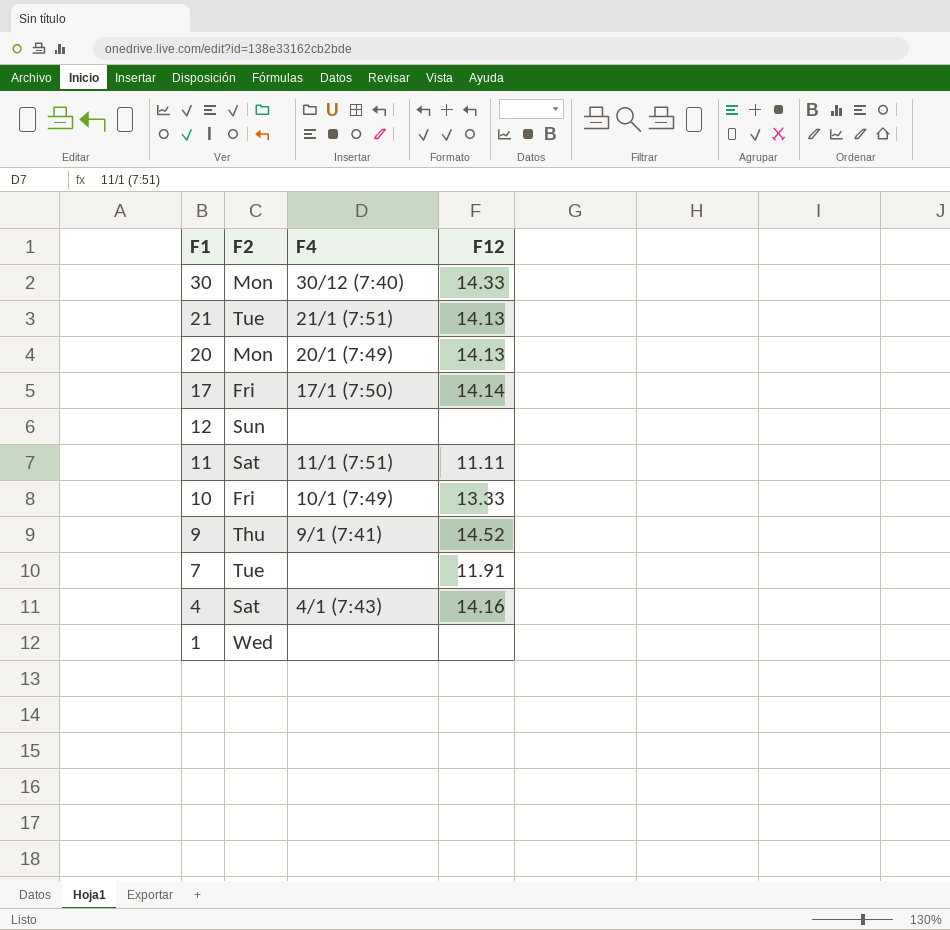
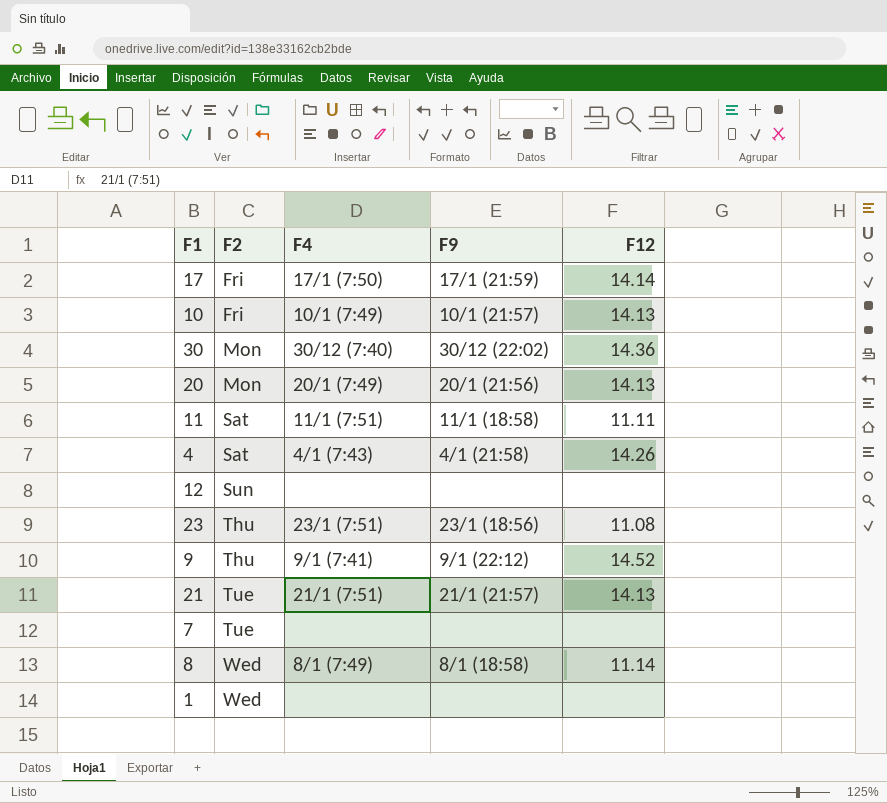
row order: F1 descending -> F2 ascending
column F9 | position: none -> 4
10 | F12: 13.33 -> 14.13
30 | F12: 14.33 -> 14.36
4 | F12: 14.16 -> 14.26
row 23: none -> Thu | 23/1 (7:51) | 23/1 (18:56) | 11.08
7 | F12: 11.91 -> none
row 8: none -> Wed | 8/1 (7:49) | 8/1 (18:58) | 11.14

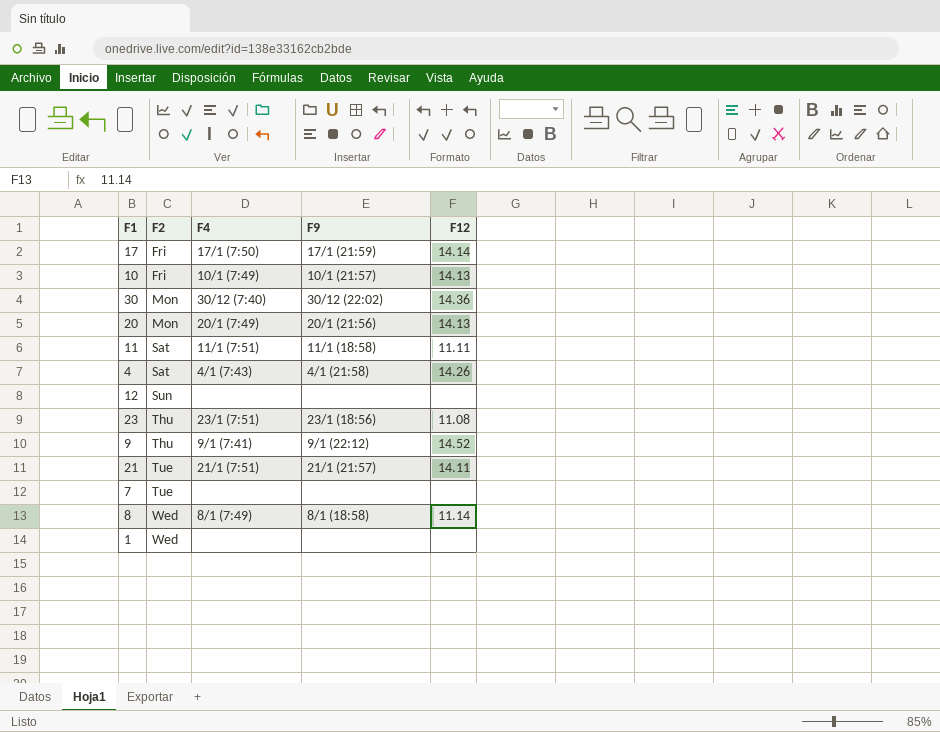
21 | F12: 14.13 -> 14.11

